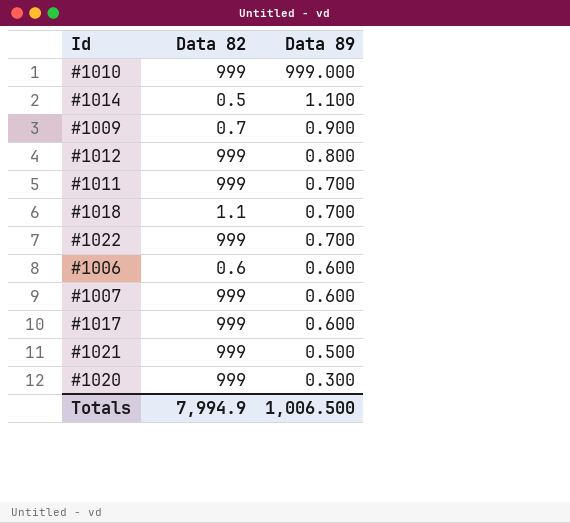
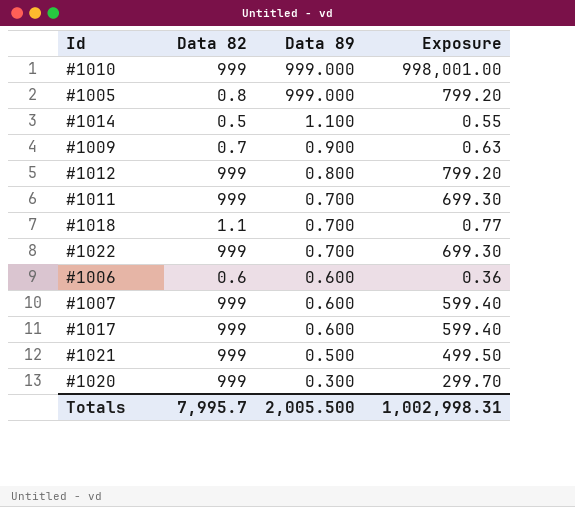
column Exposure | formula: none -> [Data 82] * [Data 89]
row #1005: none -> 0.8 | 999.000 | 799.20
Totals | Data 82: 7,994.9 -> 7,995.7
Totals | Data 89: 1,006.500 -> 2,005.500

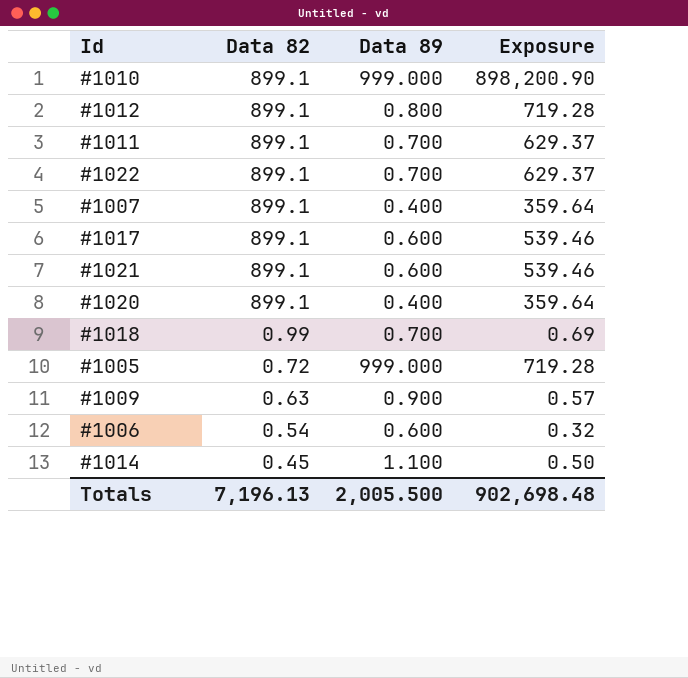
row order: Data 89 descending -> Data 82 descending
#1010 | Data 82: 999 -> 899.1
#1010 | Exposure: 998,001.00 -> 898,200.90
#1012 | Data 82: 999 -> 899.1
#1012 | Exposure: 799.20 -> 719.28
#1011 | Data 82: 999 -> 899.1
#1011 | Exposure: 699.30 -> 629.37
#1022 | Data 82: 999 -> 899.1
#1022 | Exposure: 699.30 -> 629.37
#1007 | Data 82: 999 -> 899.1
#1007 | Data 89: 0.600 -> 0.400
#1007 | Exposure: 599.40 -> 359.64
#1017 | Data 82: 999 -> 899.1
#1017 | Exposure: 599.40 -> 539.46
#1021 | Data 82: 999 -> 899.1
#1021 | Data 89: 0.500 -> 0.600
#1021 | Exposure: 499.50 -> 539.46
#1020 | Data 82: 999 -> 899.1
#1020 | Data 89: 0.300 -> 0.400
#1020 | Exposure: 299.70 -> 359.64
#1018 | Data 82: 1.1 -> 0.99
#1018 | Exposure: 0.77 -> 0.69
#1005 | Data 82: 0.8 -> 0.72
#1005 | Exposure: 799.20 -> 719.28
#1009 | Data 82: 0.7 -> 0.63
#1009 | Exposure: 0.63 -> 0.57
#1006 | Data 82: 0.6 -> 0.54
#1006 | Exposure: 0.36 -> 0.32
#1014 | Data 82: 0.5 -> 0.45
#1014 | Exposure: 0.55 -> 0.50
Totals | Data 82: 7,995.7 -> 7,196.13
Totals | Exposure: 1,002,998.31 -> 902,698.48

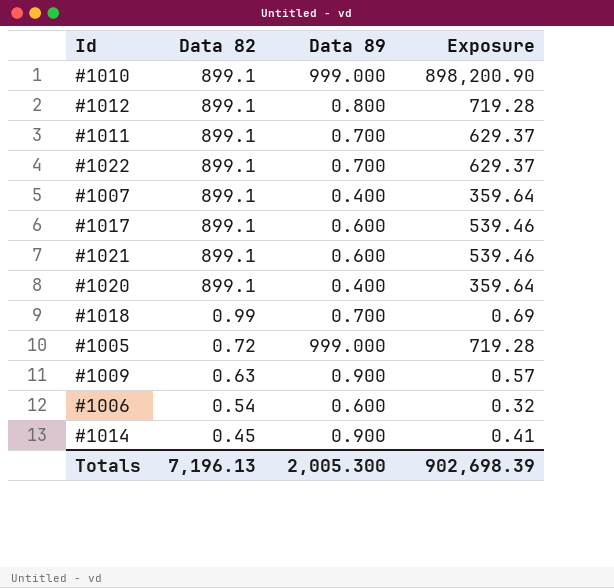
#1014 | Data 89: 1.100 -> 0.900
#1014 | Exposure: 0.50 -> 0.41
Totals | Data 89: 2,005.500 -> 2,005.300
Totals | Exposure: 902,698.48 -> 902,698.39

